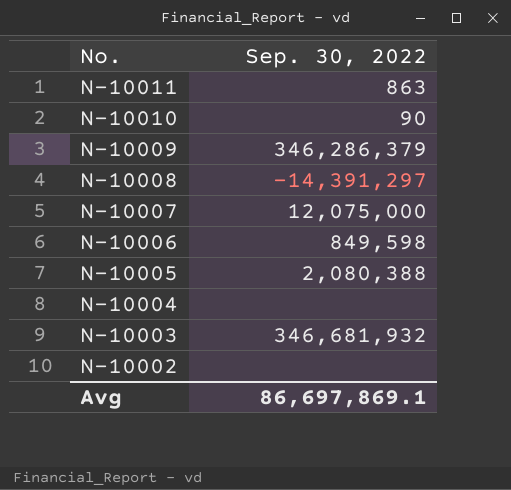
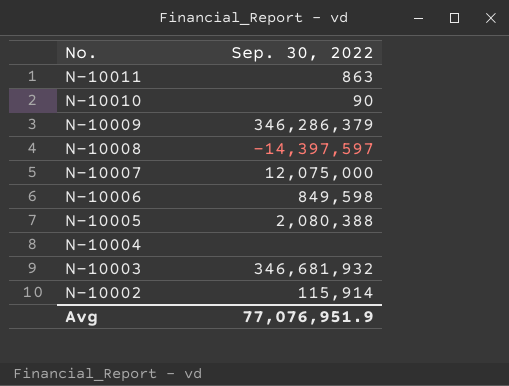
N-10008 | Sep. 30, 2022: -14,391,297 -> -14,397,597
N-10002 | Sep. 30, 2022: none -> 115,914
Avg | Sep. 30, 2022: 86,697,869.1 -> 77,076,951.9

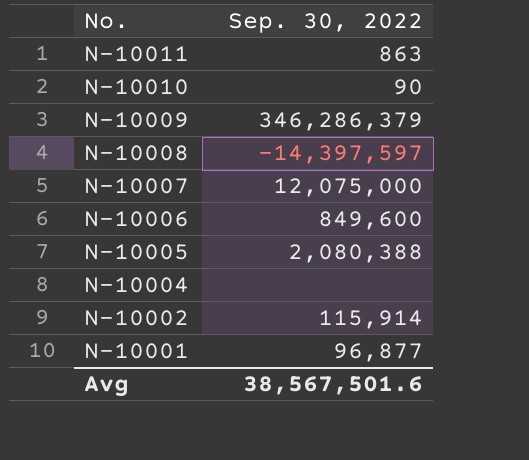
row N-10003: 346,681,932 -> none
N-10006 | Sep. 30, 2022: 849,598 -> 849,600
row N-10001: none -> 96,877
Avg | Sep. 30, 2022: 77,076,951.9 -> 38,567,501.6

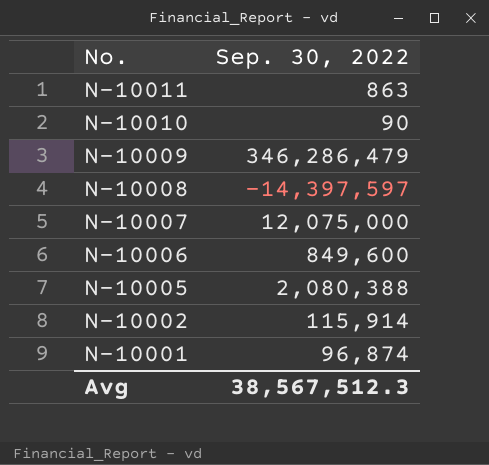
row N-10004: none -> none
N-10009 | Sep. 30, 2022: 346,286,379 -> 346,286,479
N-10001 | Sep. 30, 2022: 96,877 -> 96,874
Avg | Sep. 30, 2022: 38,567,501.6 -> 38,567,512.3

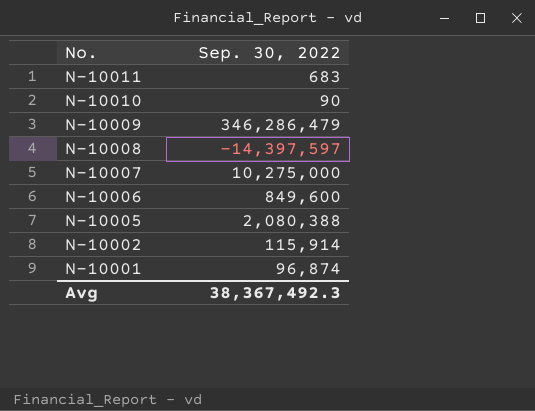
N-10011 | Sep. 30, 2022: 863 -> 683
N-10007 | Sep. 30, 2022: 12,075,000 -> 10,275,000
Avg | Sep. 30, 2022: 38,567,512.3 -> 38,367,492.3

